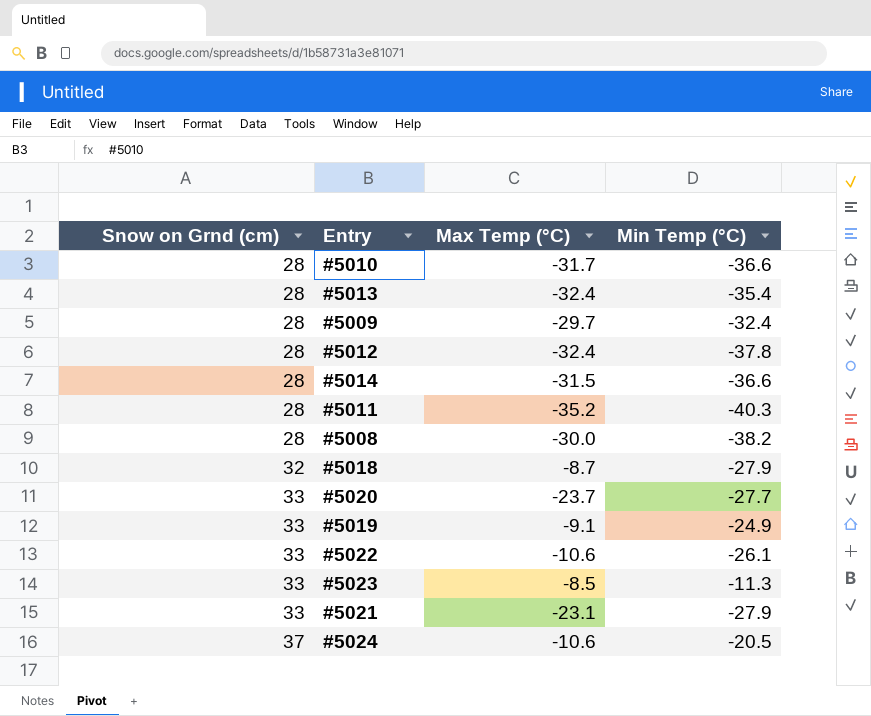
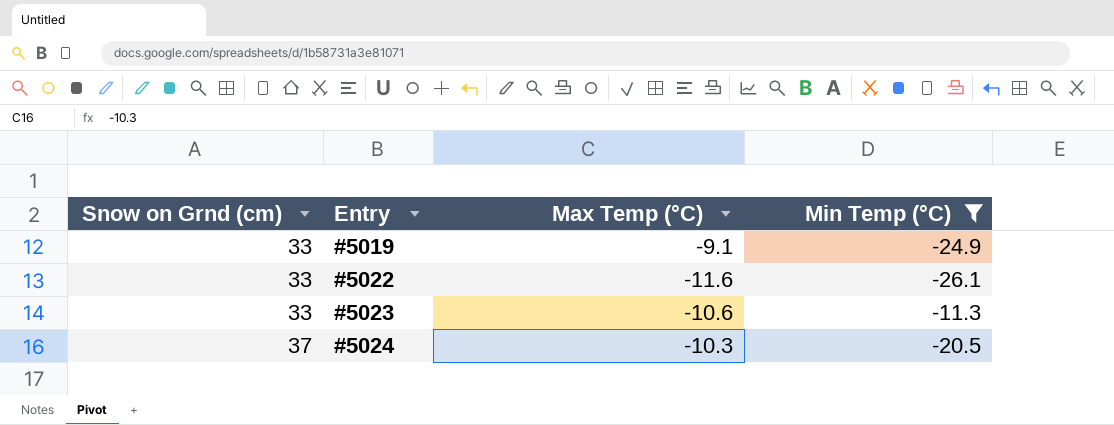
filter: none -> Min Temp (°C) >= -26.1
#5022 | Max Temp (°C): -10.6 -> -11.6
#5023 | Max Temp (°C): -8.5 -> -10.6
#5024 | Max Temp (°C): -10.6 -> -10.3

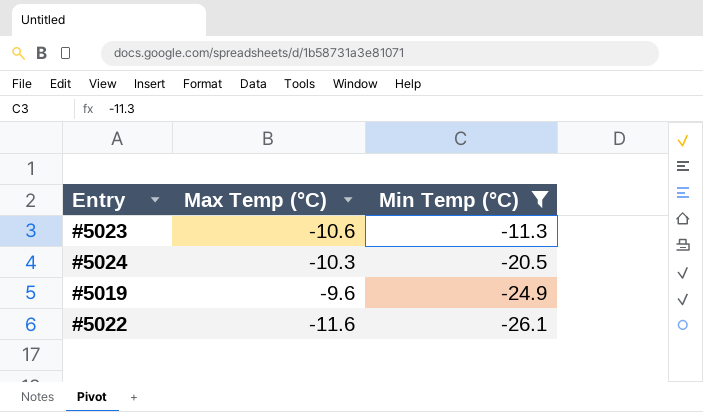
row order: Snow on Grnd (cm) ascending -> Min Temp (°C) descending
column Snow on Grnd (cm) | position: 1 -> none
#5019 | Max Temp (°C): -9.1 -> -9.6

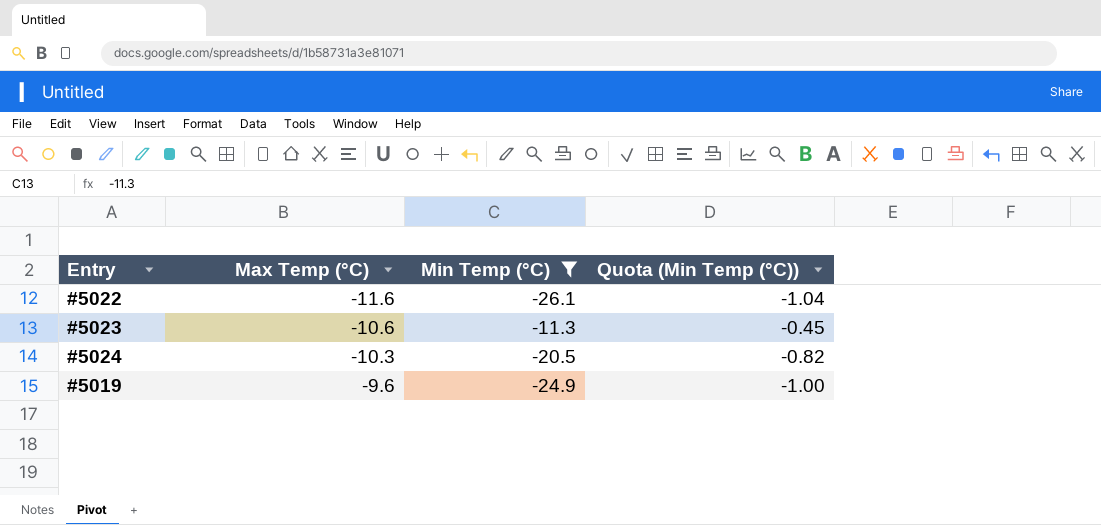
row order: Min Temp (°C) descending -> Max Temp (°C) ascending
column Quota (Min Temp (°C)) | formula: none -> [Min Temp (°C)] * 0.04

